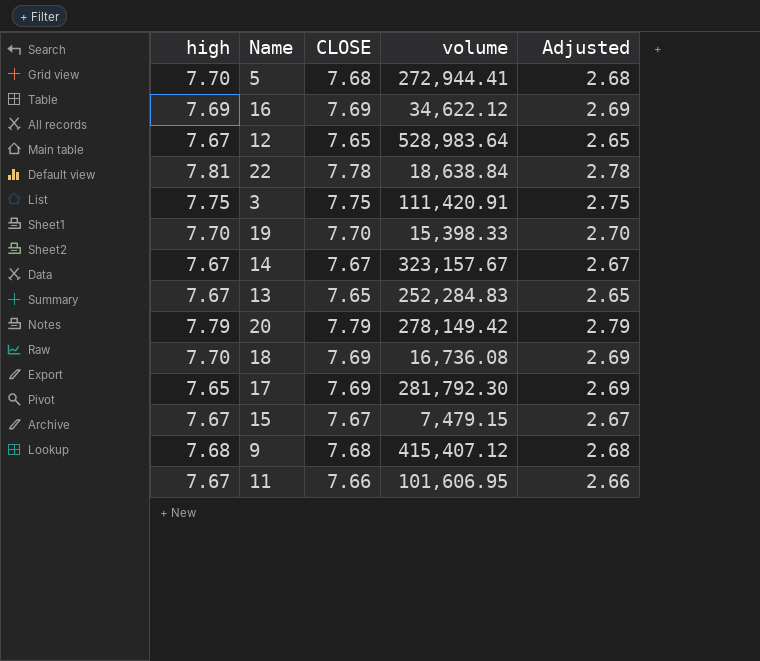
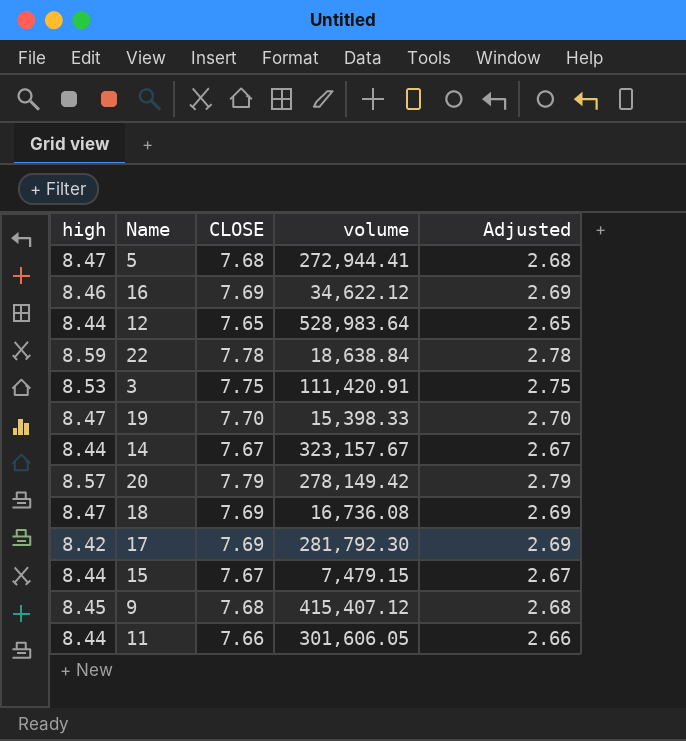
row 13: 7.67 | 7.65 | 252,284.83 | 2.65 -> none
5 | high: 7.70 -> 8.47
16 | high: 7.69 -> 8.46
12 | high: 7.67 -> 8.44
22 | high: 7.81 -> 8.59
3 | high: 7.75 -> 8.53
19 | high: 7.70 -> 8.47
14 | high: 7.67 -> 8.44
20 | high: 7.79 -> 8.57
18 | high: 7.70 -> 8.47
17 | high: 7.65 -> 8.42
15 | high: 7.67 -> 8.44
9 | high: 7.68 -> 8.45
11 | high: 7.67 -> 8.44
11 | volume: 101,606.95 -> 301,606.05

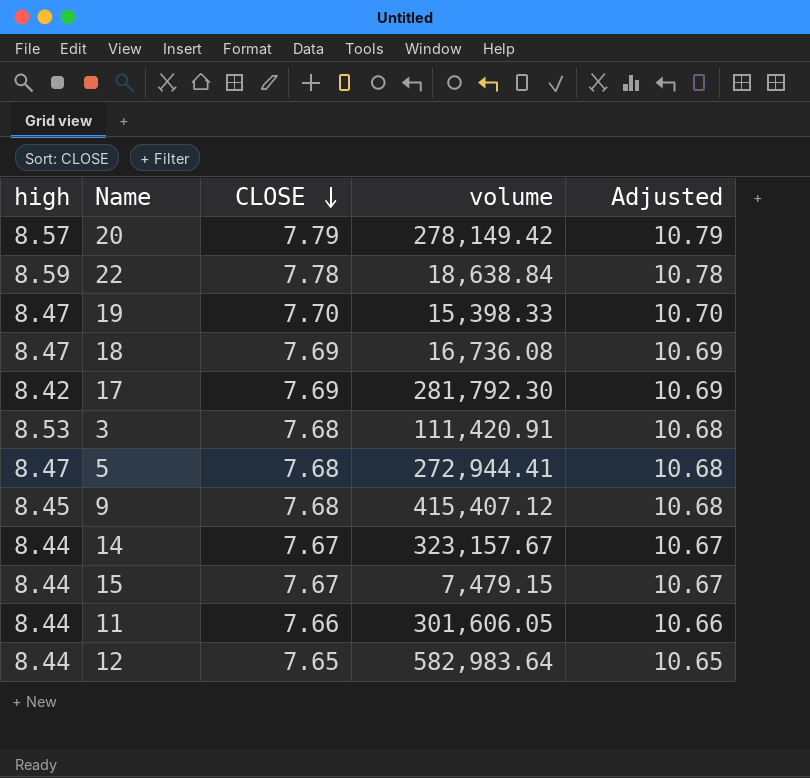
row order: none -> CLOSE descending
column Adjusted | formula: [CLOSE] - 5 -> [CLOSE] + 3
row 16: 8.46 | 7.69 | 34,622.12 | 2.69 -> none
3 | CLOSE: 7.75 -> 7.68
12 | volume: 528,983.64 -> 582,983.64

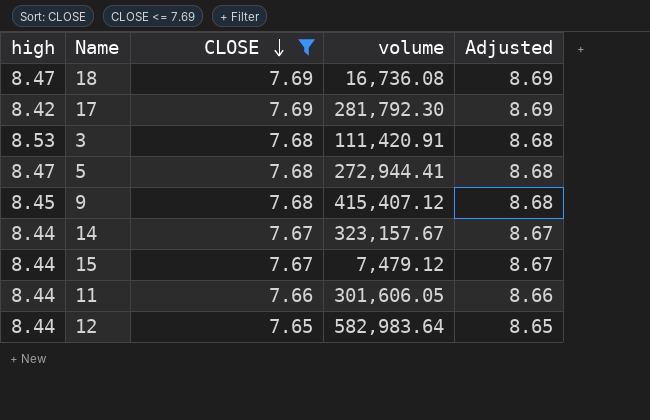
filter: none -> CLOSE <= 7.69
column Adjusted | formula: [CLOSE] + 3 -> [CLOSE] + 1
15 | volume: 7,479.15 -> 7,479.12

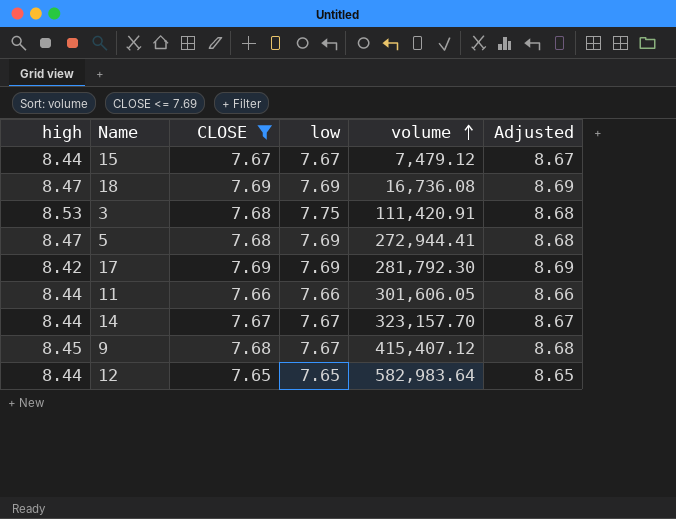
row order: CLOSE descending -> volume ascending
column low | position: none -> 4
14 | volume: 323,157.67 -> 323,157.70

